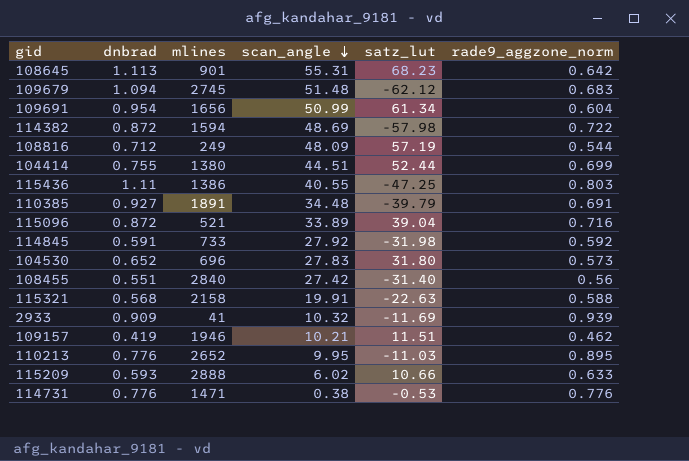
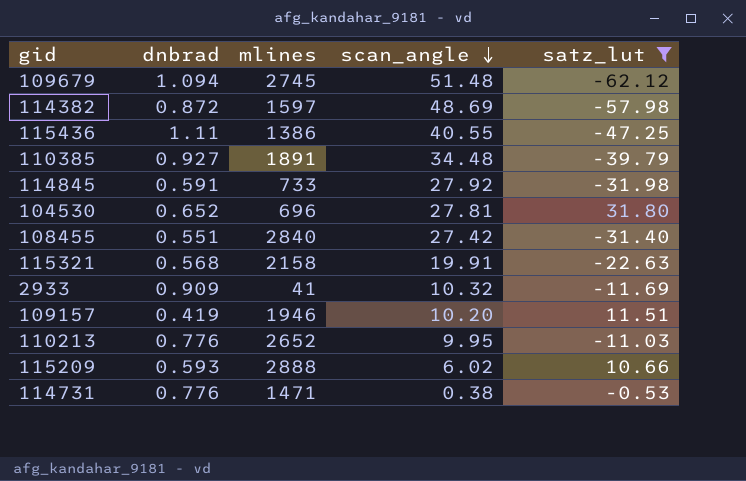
filter: none -> satz_lut <= 31.80
column rade9_aggzone_norm | position: 6 -> none
114382 | mlines: 1594 -> 1597
104530 | scan_angle: 27.83 -> 27.81
109157 | scan_angle: 10.21 -> 10.20

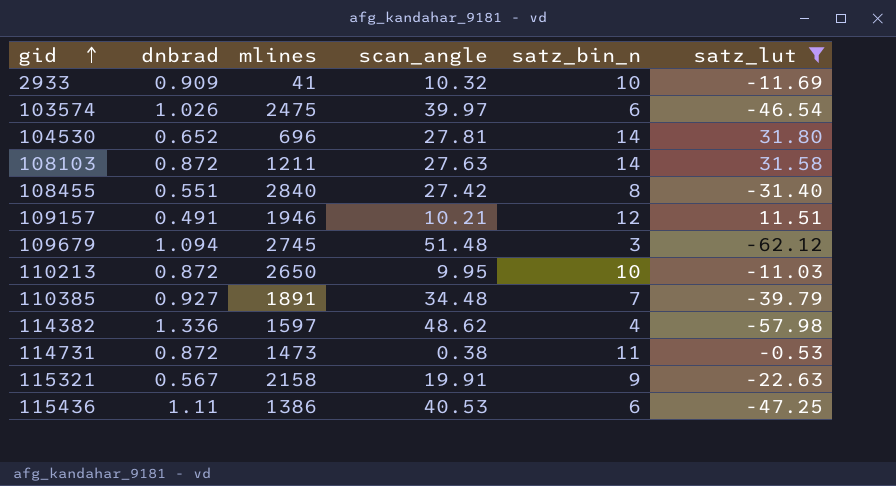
row order: scan_angle descending -> gid ascending
column satz_bin_n | position: none -> 5
row 114845: 0.591 | 733 | 27.92 | -31.98 -> none
row 115209: 0.593 | 2888 | 6.02 | 10.66 -> none
row 103574: none -> 1.026 | 2475 | 39.97 | 6 | -46.54
row 108103: none -> 0.872 | 1211 | 27.63 | 14 | 31.58
109157 | dnbrad: 0.419 -> 0.491
109157 | scan_angle: 10.20 -> 10.21
110213 | dnbrad: 0.776 -> 0.872
110213 | mlines: 2652 -> 2650
114382 | dnbrad: 0.872 -> 1.336
114382 | scan_angle: 48.69 -> 48.62
114731 | dnbrad: 0.776 -> 0.872
114731 | mlines: 1471 -> 1473
115321 | dnbrad: 0.568 -> 0.567
115436 | scan_angle: 40.55 -> 40.53

